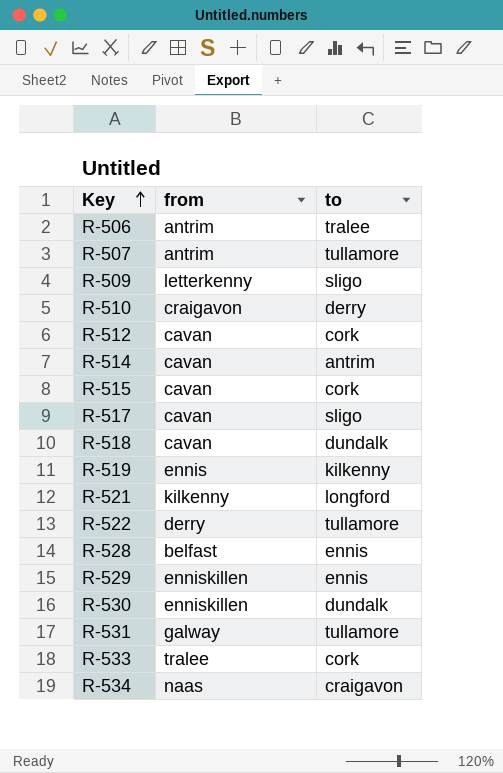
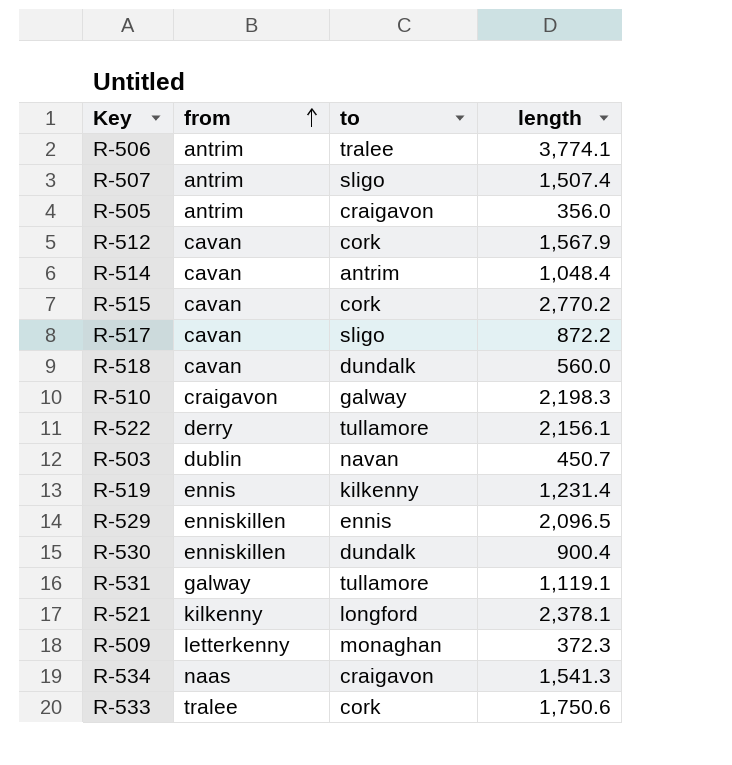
row order: Key ascending -> from ascending
column length | position: none -> 4
row R-528: belfast | ennis -> none
R-507 | to: tullamore -> sligo
row R-505: none -> antrim | craigavon | 356.0
R-510 | to: derry -> galway
row R-503: none -> dublin | navan | 450.7
R-509 | to: sligo -> monaghan

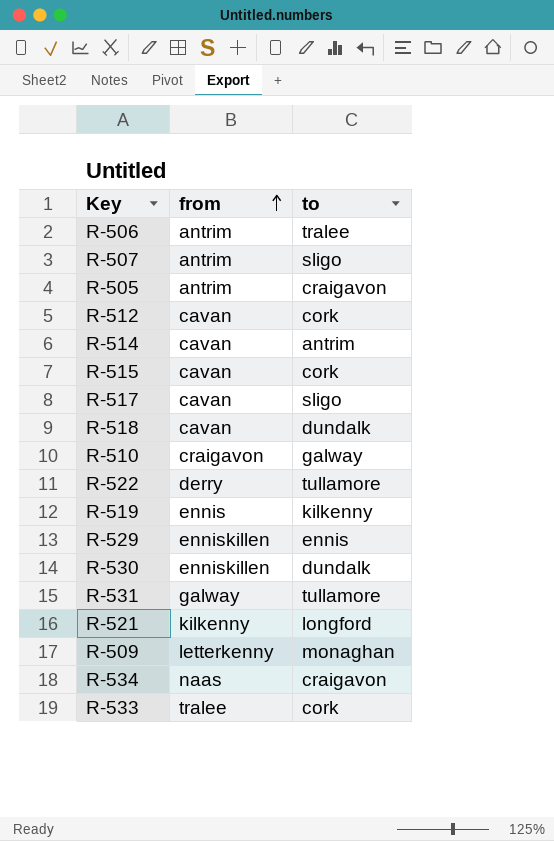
column length | position: 4 -> none
row R-503: dublin | navan | 450.7 -> none

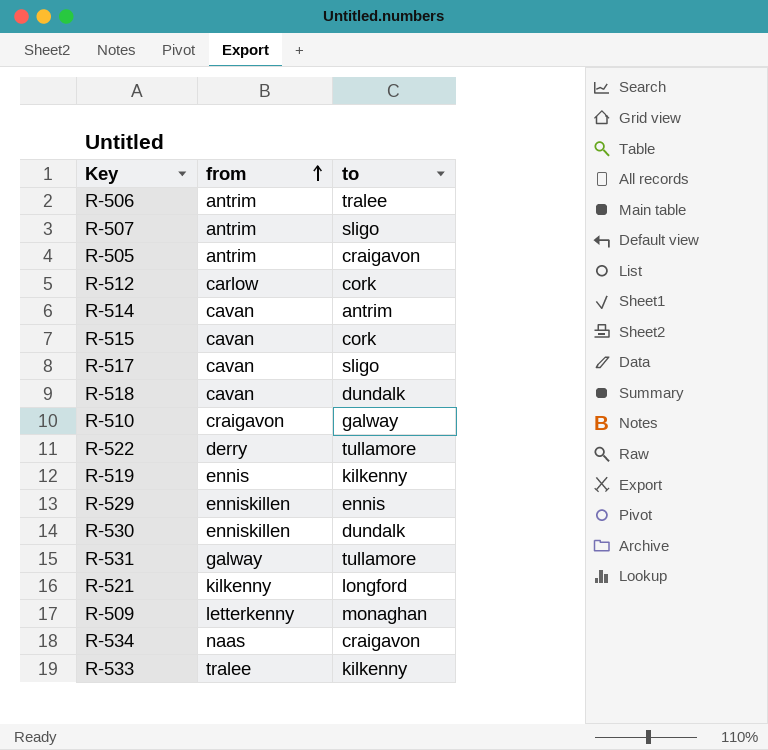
R-512 | from: cavan -> carlow
R-533 | to: cork -> kilkenny

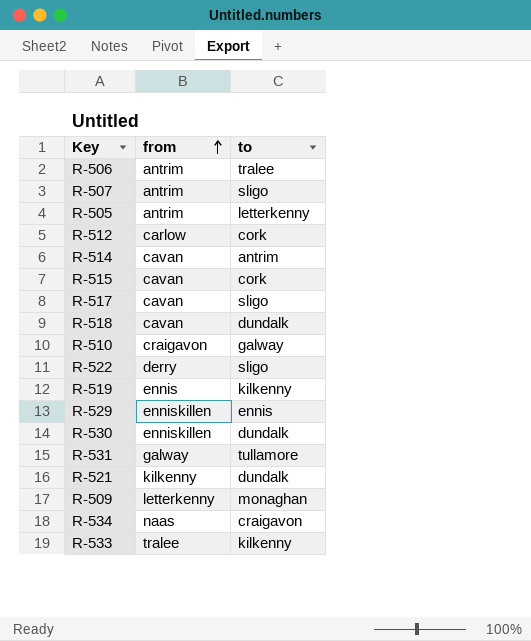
R-505 | to: craigavon -> letterkenny
R-522 | to: tullamore -> sligo
R-521 | to: longford -> dundalk

